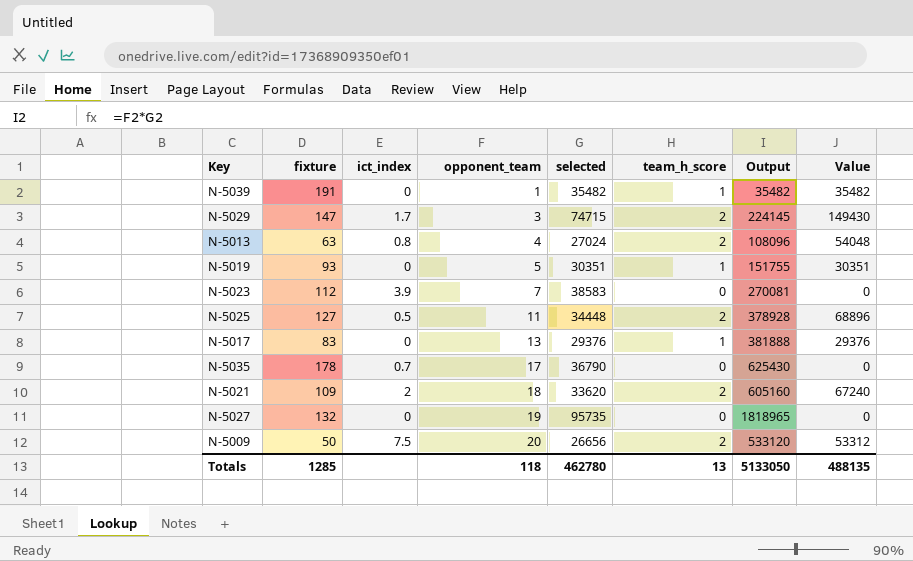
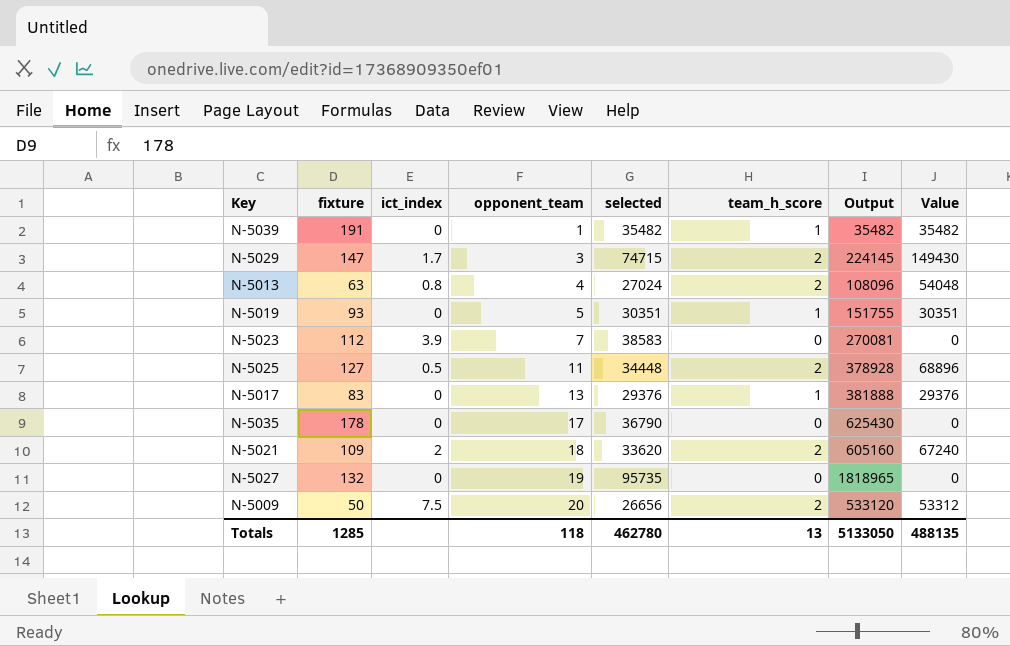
N-5035 | ict_index: 0.7 -> 0

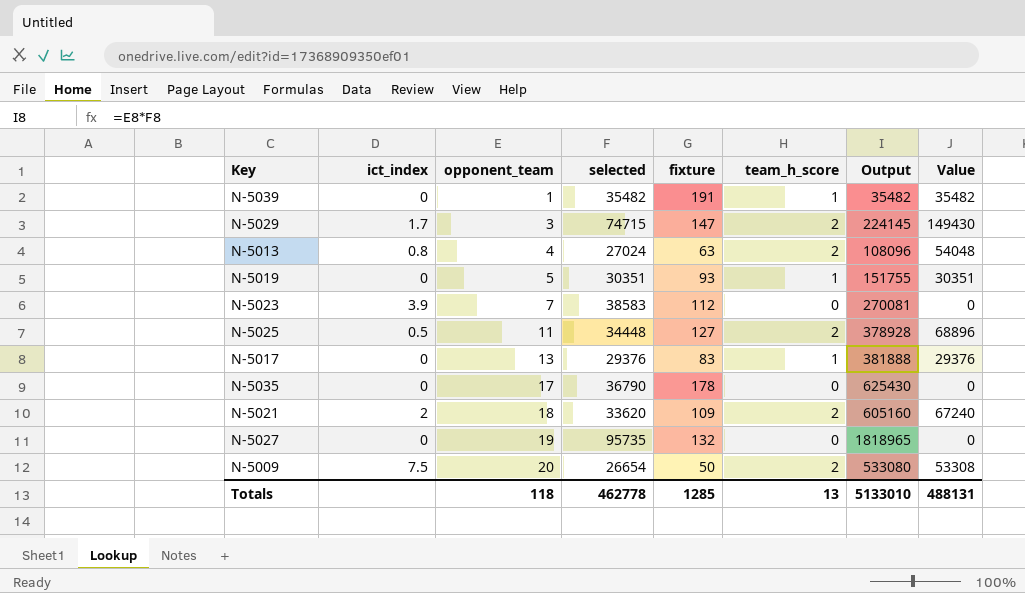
column fixture | position: 2 -> 5
N-5009 | selected: 26656 -> 26654
N-5009 | Output: 533120 -> 533080
N-5009 | Value: 53312 -> 53308
Totals | selected: 462780 -> 462778
Totals | Output: 5133050 -> 5133010
Totals | Value: 488135 -> 488131

